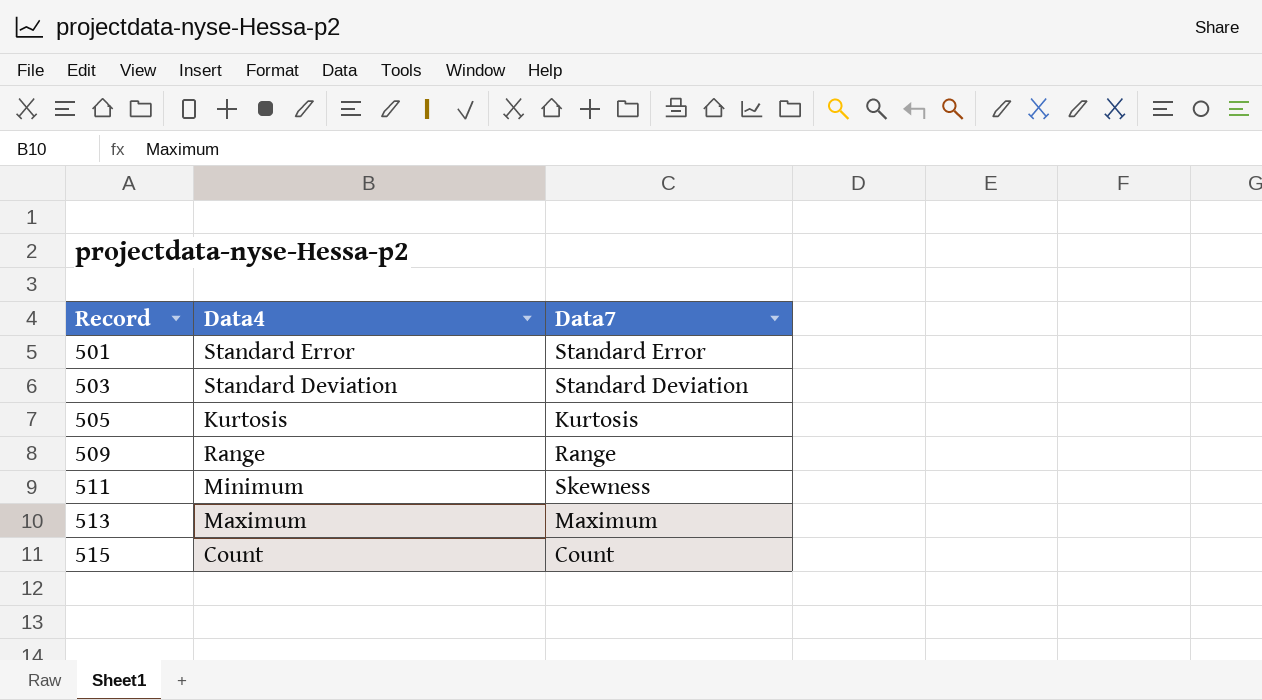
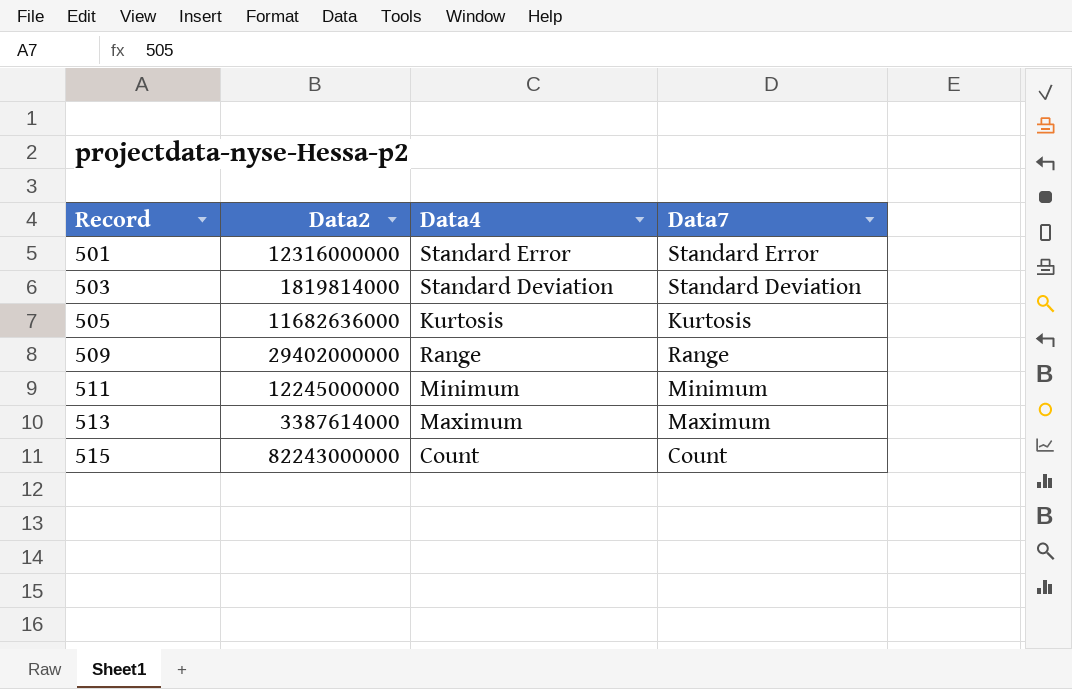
column Data2 | position: none -> 2
511 | Data7: Skewness -> Minimum

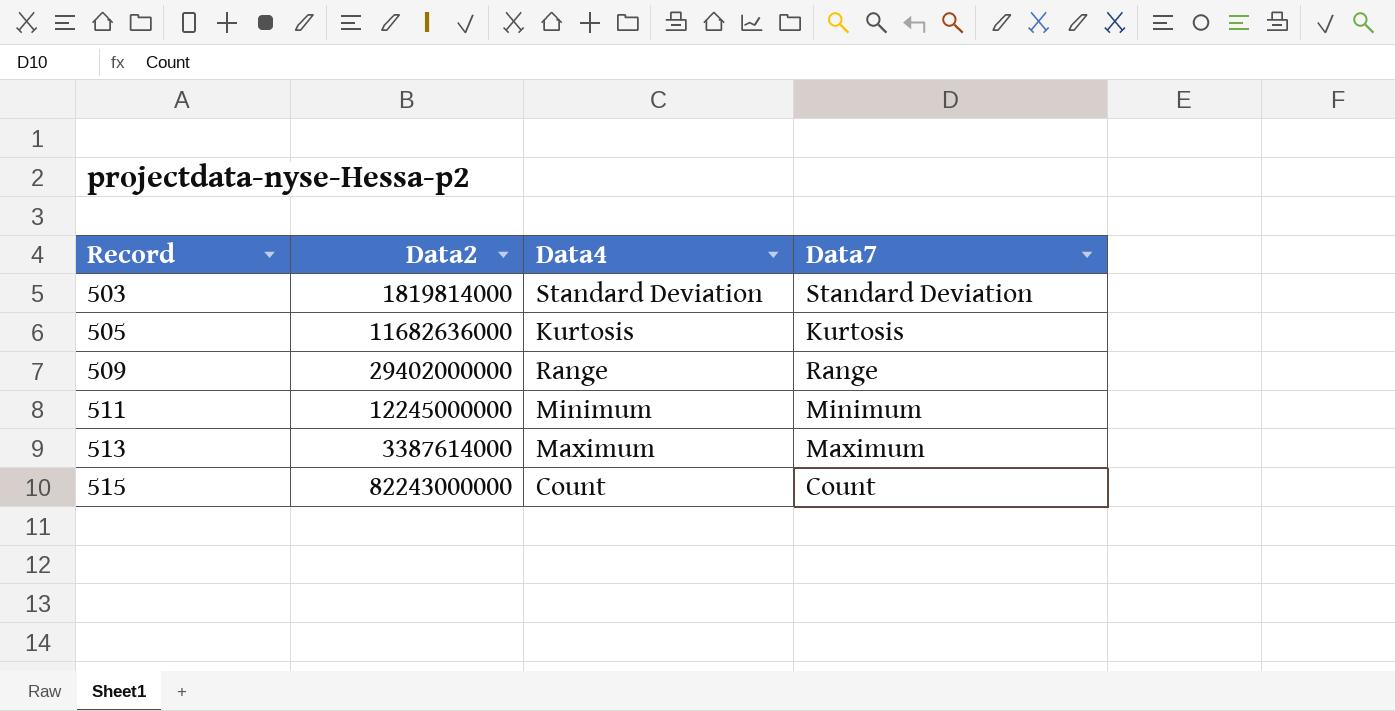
row 501: 12316000000 | Standard Error | Standard Error -> none

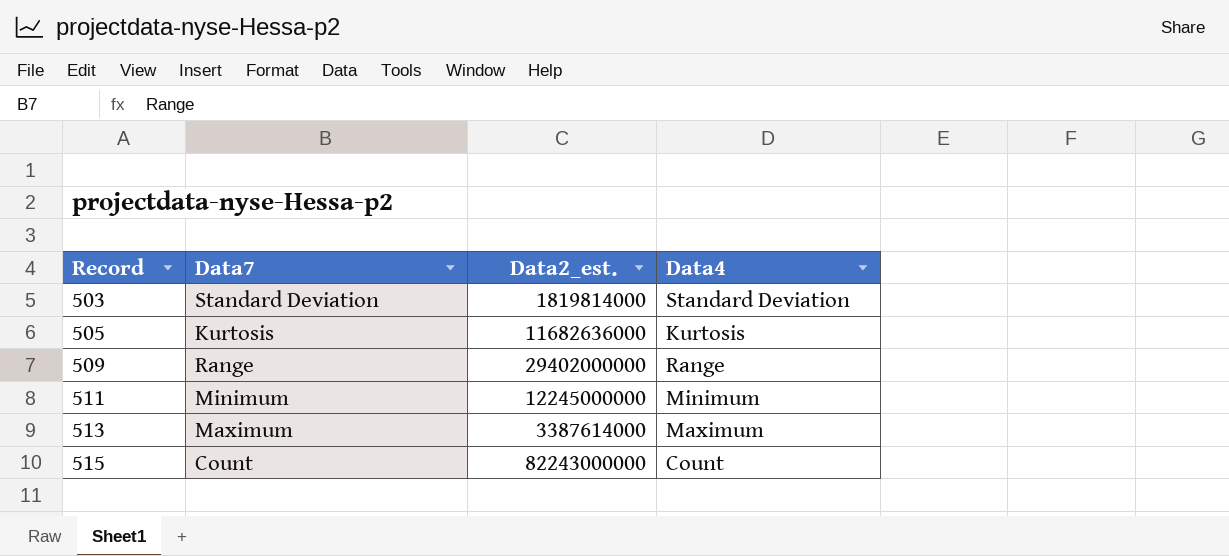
column Data7 | position: 4 -> 2
column name: Data2 -> Data2_est.

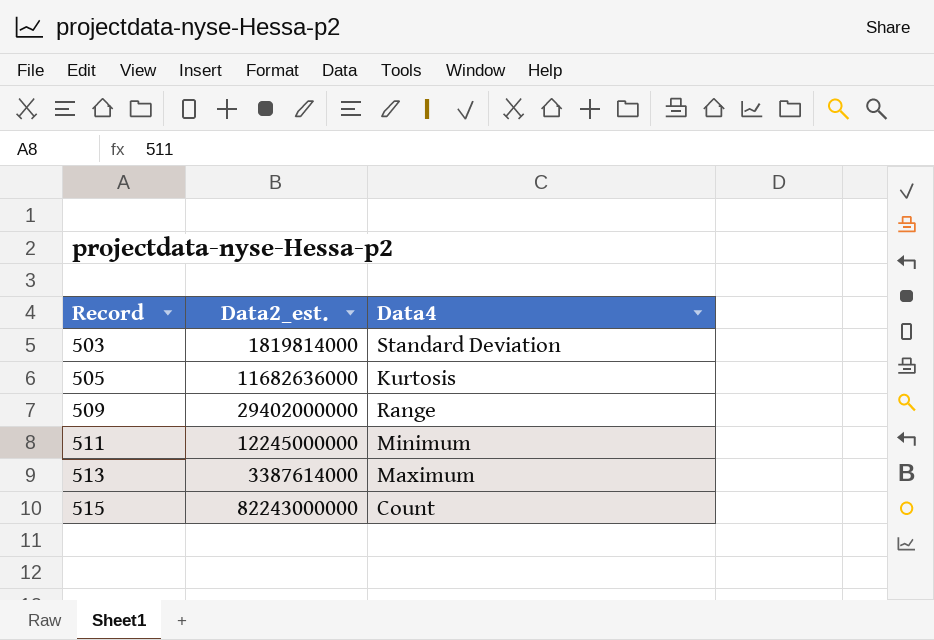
column Data7 | position: 2 -> none

